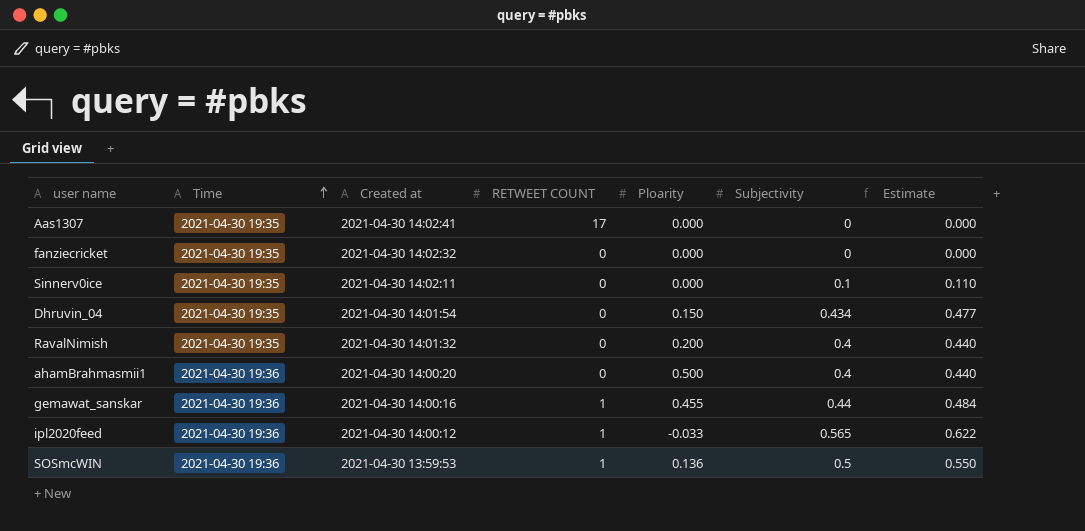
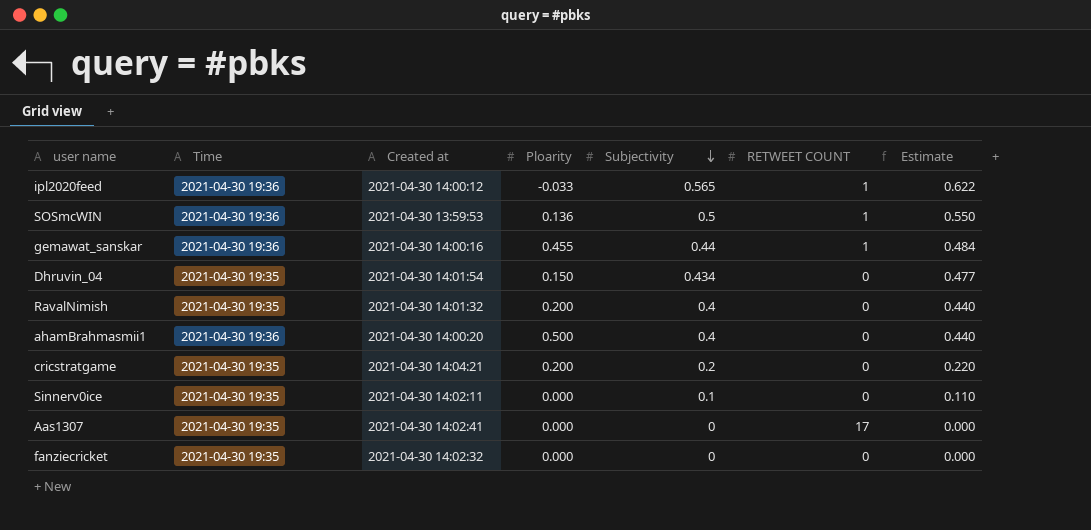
row order: Time ascending -> Subjectivity descending
column RETWEET COUNT | position: 4 -> 6
row cricstratgame: none -> 2021-04-30 19:35 | 2021-04-30 14:04:21 | 0.200 | 0.2 | 0 | 0.220

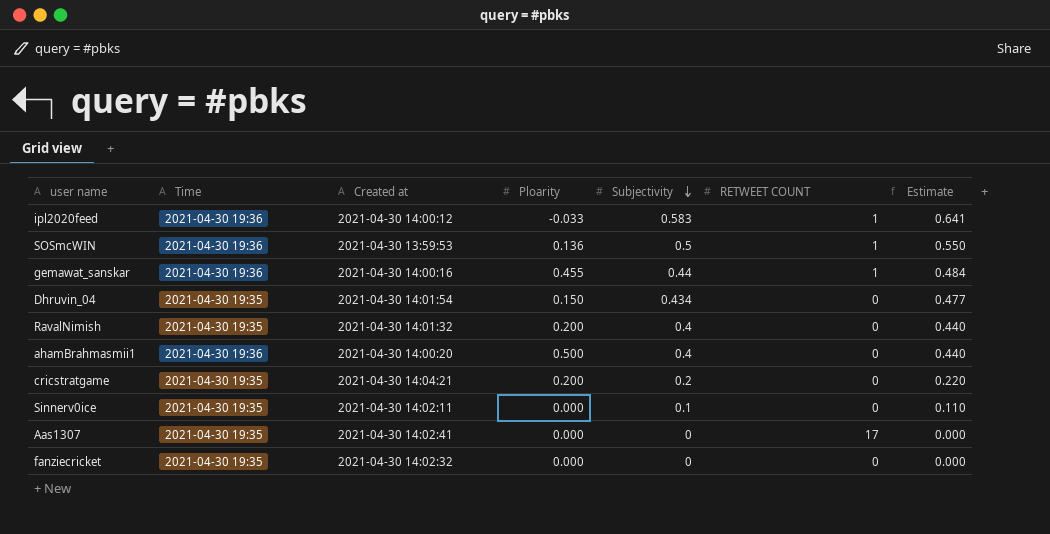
ipl2020feed | Subjectivity: 0.565 -> 0.583
ipl2020feed | Estimate: 0.622 -> 0.641

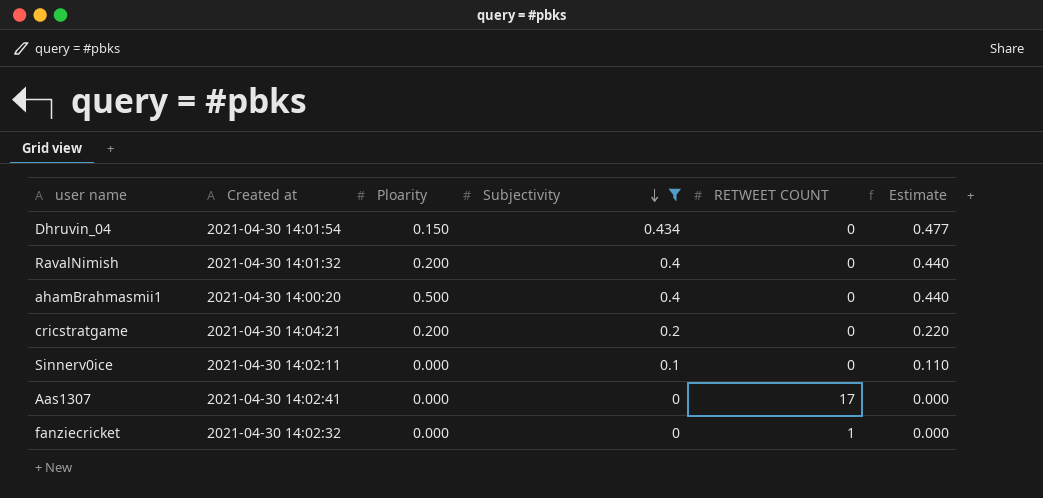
filter: none -> Subjectivity <= 0.434
column Time | position: 2 -> none
fanziecricket | RETWEET COUNT: 0 -> 1

